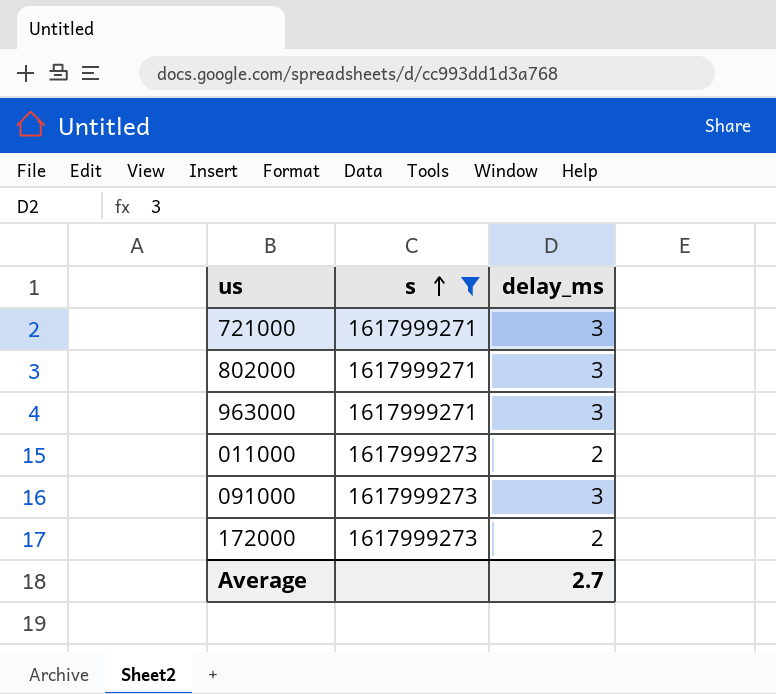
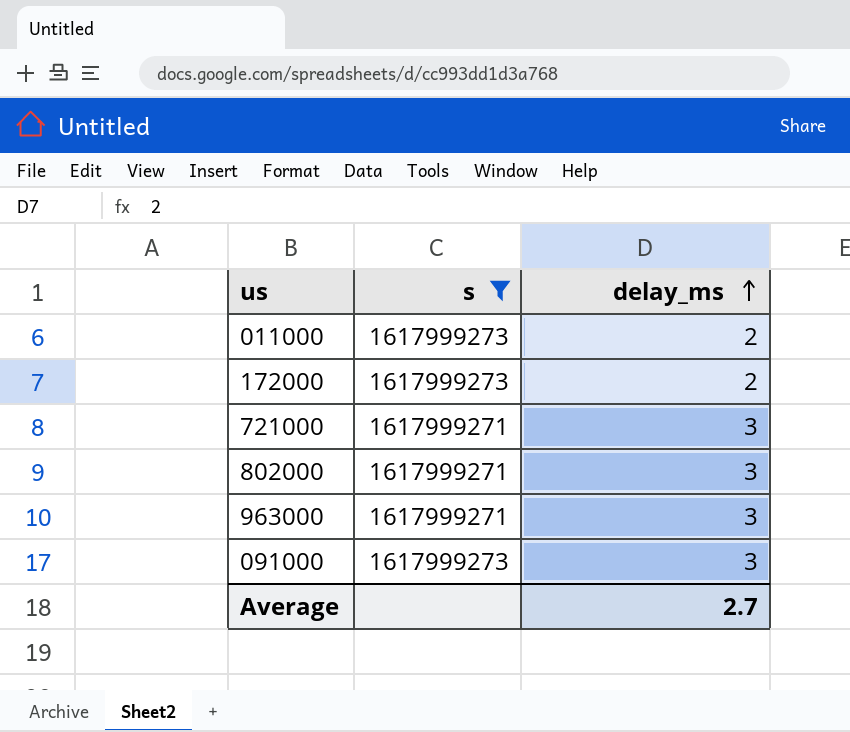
row order: s ascending -> delay_ms ascending

